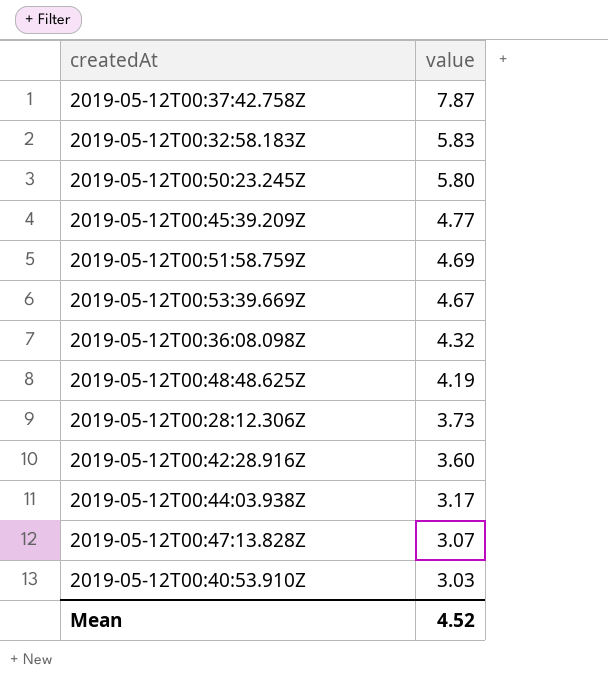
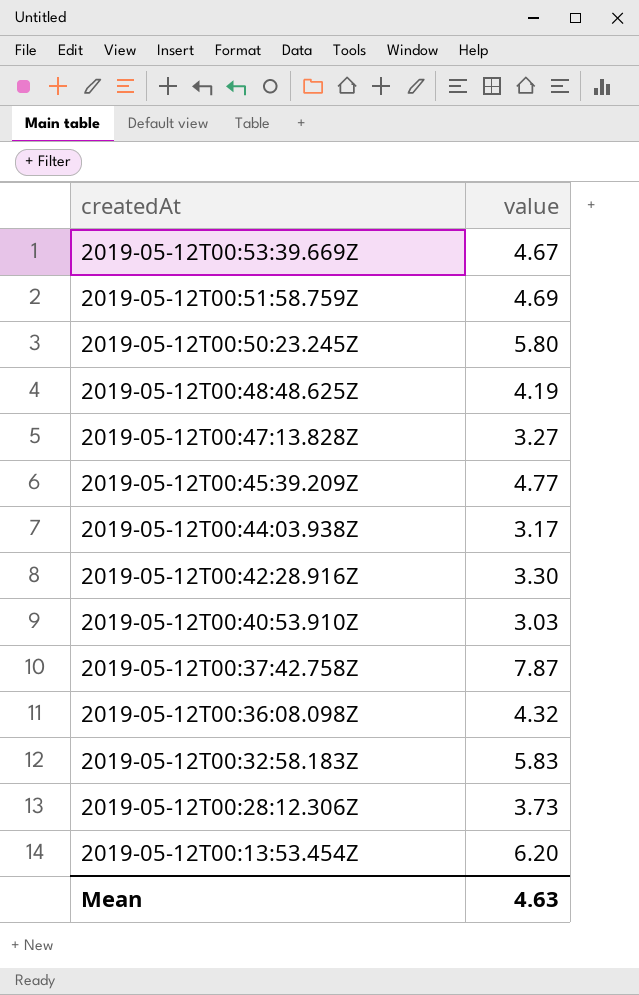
row order: value descending -> createdAt descending
2019-05-12T00:47:13.828Z | value: 3.07 -> 3.27
2019-05-12T00:42:28.916Z | value: 3.60 -> 3.30
row 2019-05-12T00:13:53.454Z: none -> 6.20
Mean | value: 4.52 -> 4.63

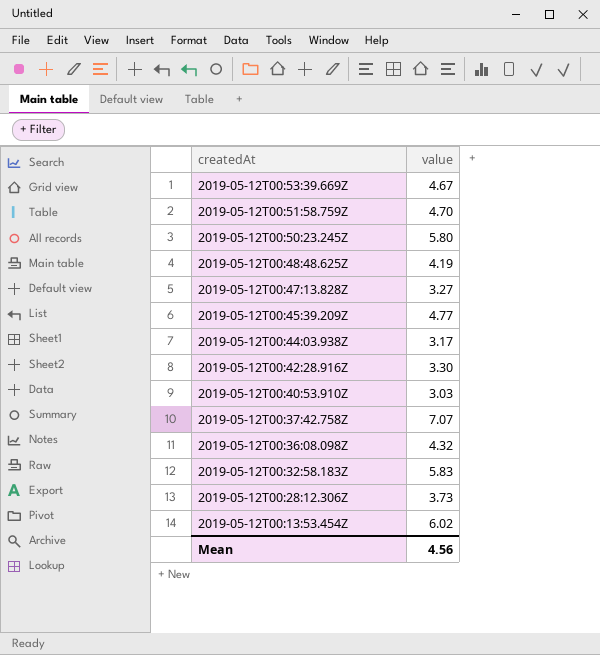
2019-05-12T00:51:58.759Z | value: 4.69 -> 4.70
2019-05-12T00:37:42.758Z | value: 7.87 -> 7.07
2019-05-12T00:13:53.454Z | value: 6.20 -> 6.02
Mean | value: 4.63 -> 4.56

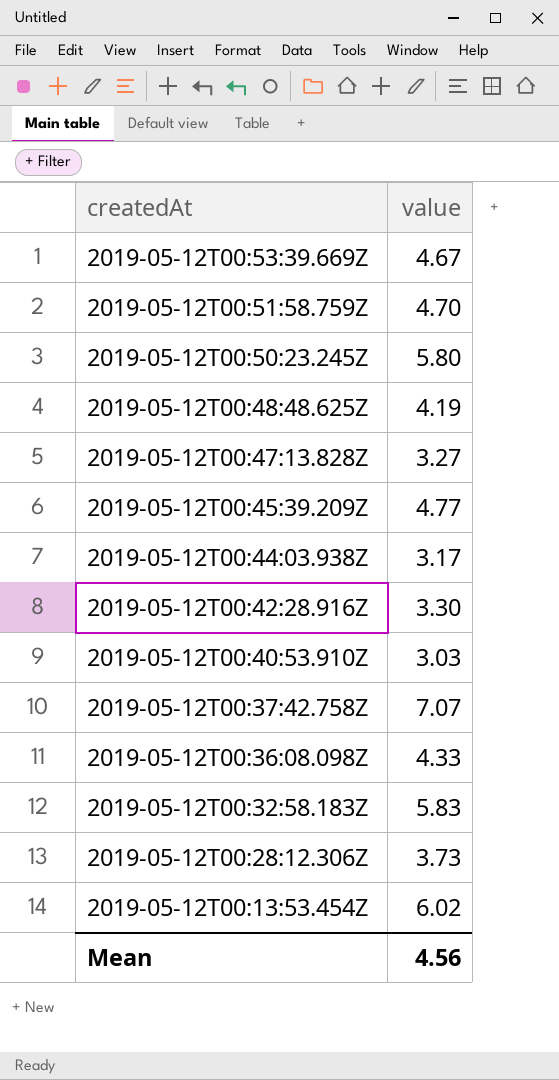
2019-05-12T00:36:08.098Z | value: 4.32 -> 4.33

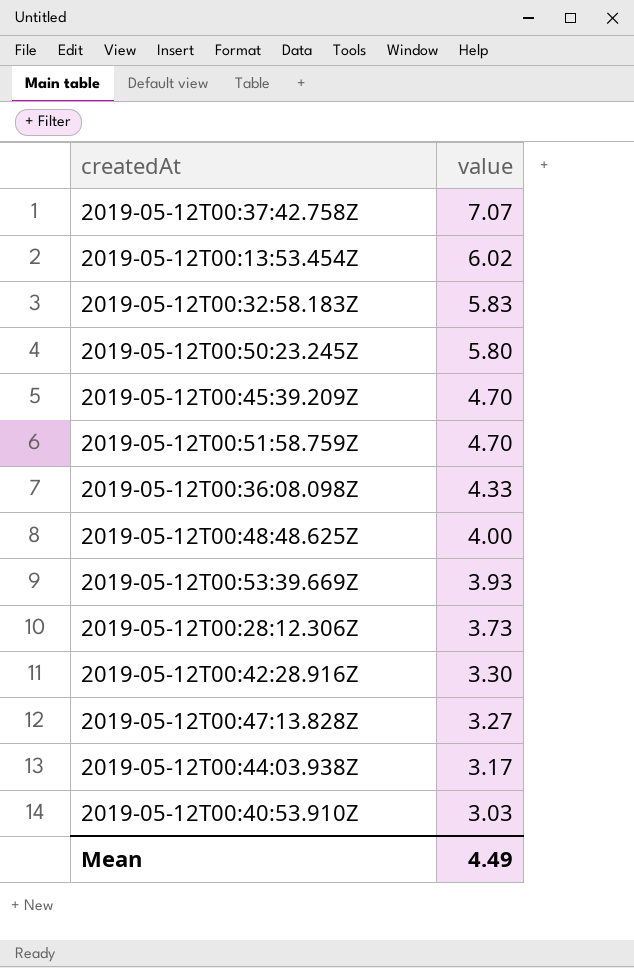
row order: createdAt descending -> value descending
2019-05-12T00:45:39.209Z | value: 4.77 -> 4.70
2019-05-12T00:48:48.625Z | value: 4.19 -> 4.00
2019-05-12T00:53:39.669Z | value: 4.67 -> 3.93
Mean | value: 4.56 -> 4.49

